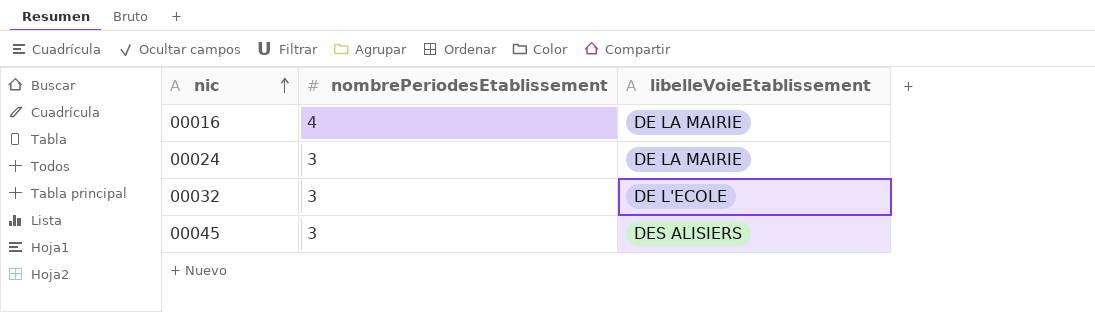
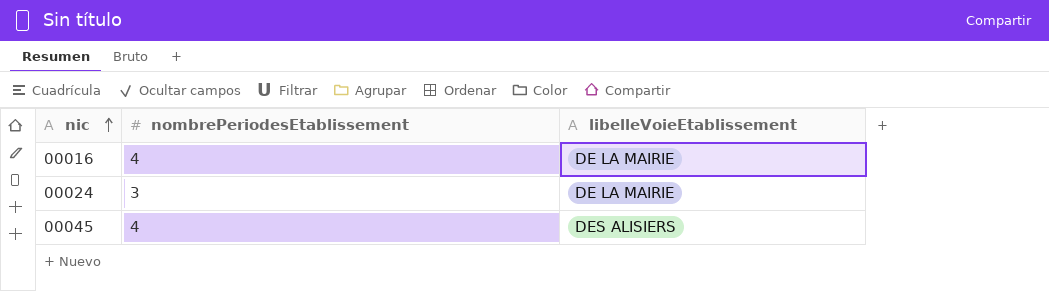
row 00032: 3 | DE L'ECOLE -> none
00045 | nombrePeriodesEtablissement: 3 -> 4

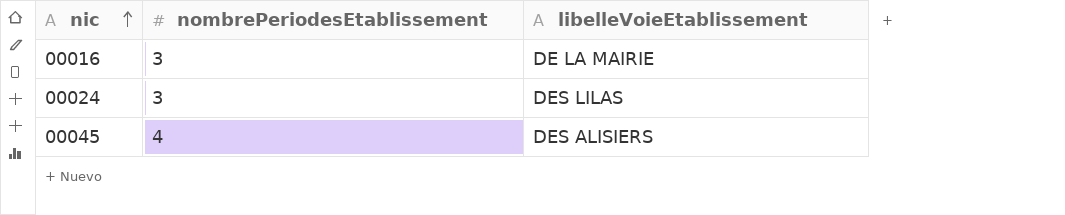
00016 | nombrePeriodesEtablissement: 4 -> 3
00024 | libelleVoieEtablissement: DE LA MAIRIE -> DES LILAS

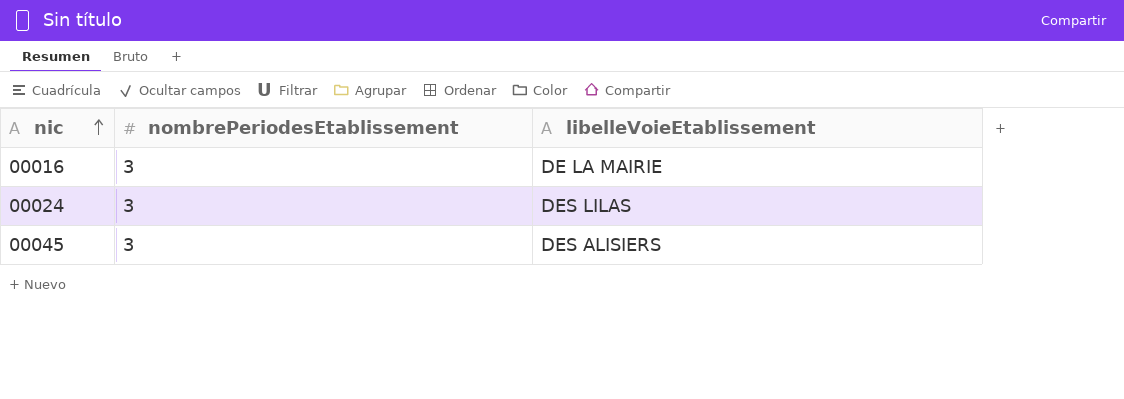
00045 | nombrePeriodesEtablissement: 4 -> 3

